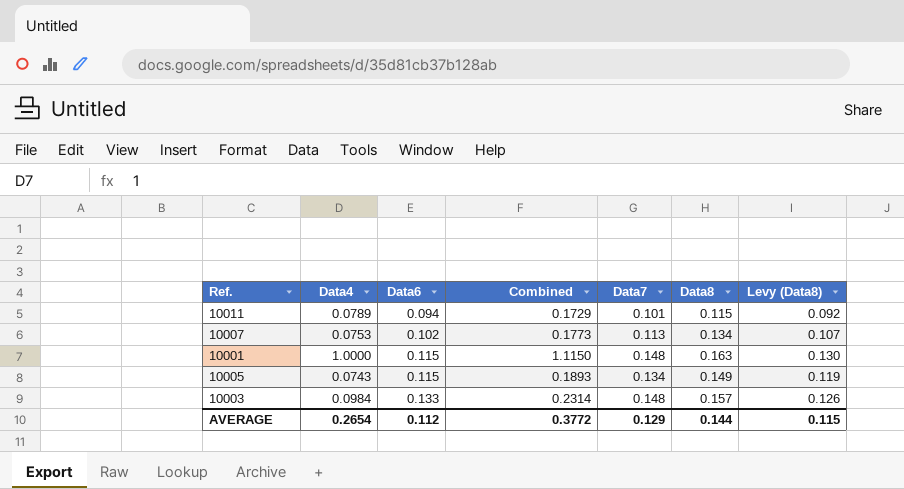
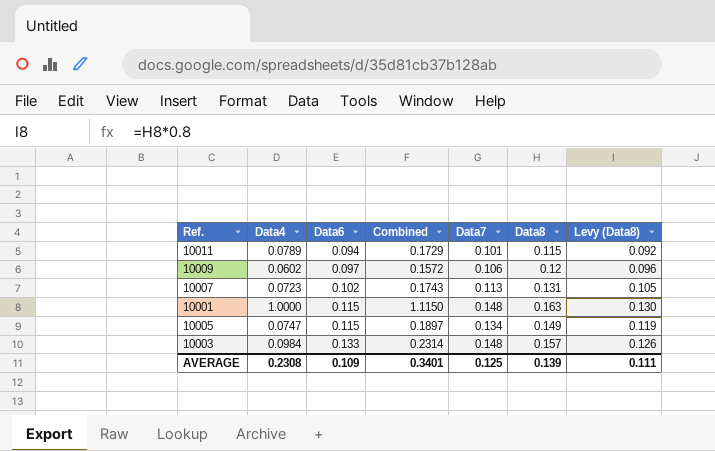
row 10009: none -> 0.0602 | 0.097 | 0.1572 | 0.106 | 0.12 | 0.096
10007 | Data4: 0.0753 -> 0.0723
10007 | Combined: 0.1773 -> 0.1743
10007 | Data8: 0.134 -> 0.131
10007 | Levy (Data8): 0.107 -> 0.105
10005 | Data4: 0.0743 -> 0.0747
10005 | Combined: 0.1893 -> 0.1897
AVERAGE | Data4: 0.2654 -> 0.2308
AVERAGE | Data6: 0.112 -> 0.109
AVERAGE | Combined: 0.3772 -> 0.3401
AVERAGE | Data7: 0.129 -> 0.125
AVERAGE | Data8: 0.144 -> 0.139
AVERAGE | Levy (Data8): 0.115 -> 0.111

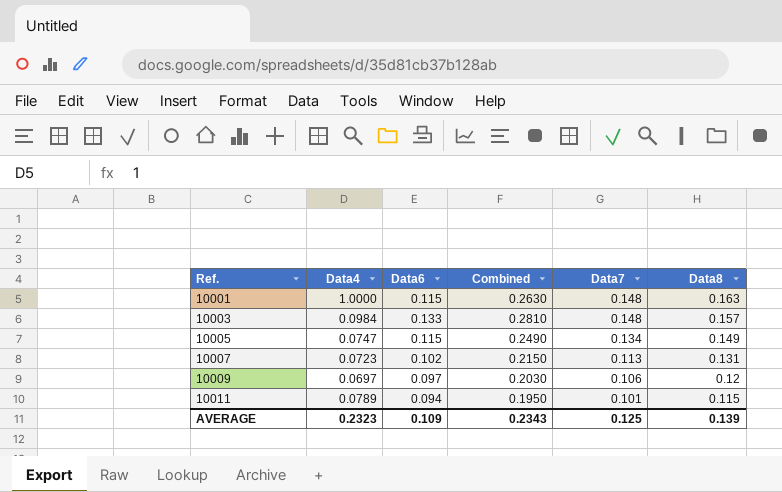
row order: Data6 ascending -> Ref. ascending
column Levy (Data8) | formula: [Data8] * 0.8 -> none
column Combined | formula: [Data4] + [Data6] -> [Data6] + [Data7]
10009 | Data4: 0.0602 -> 0.0697
AVERAGE | Data4: 0.2308 -> 0.2323
AVERAGE | Combined: 0.3401 -> 0.2343

